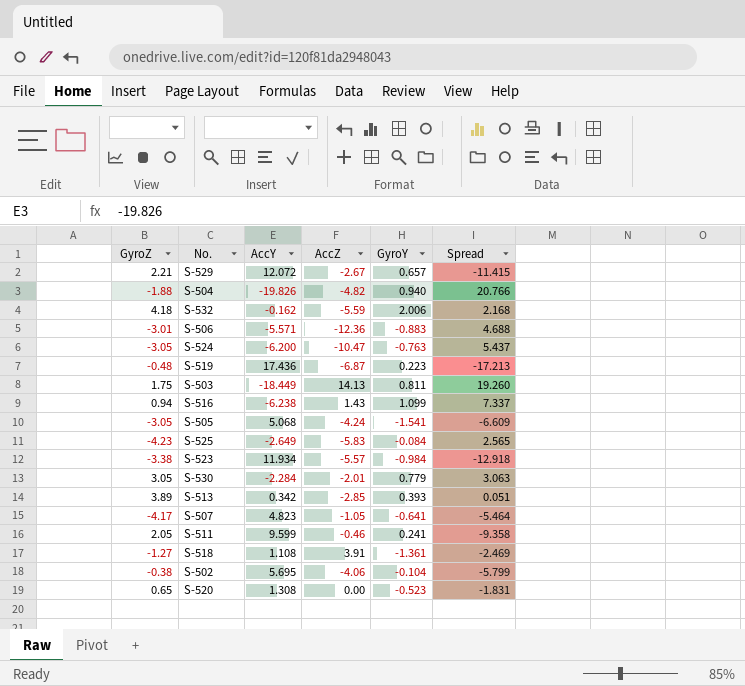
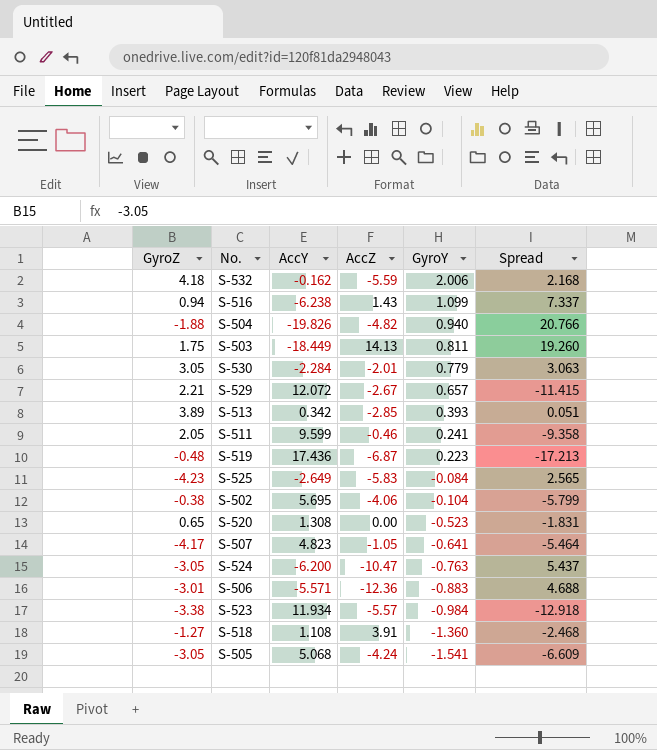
row order: none -> GyroY descending
S-518 | GyroY: -1.361 -> -1.360
S-518 | Spread: -2.469 -> -2.468

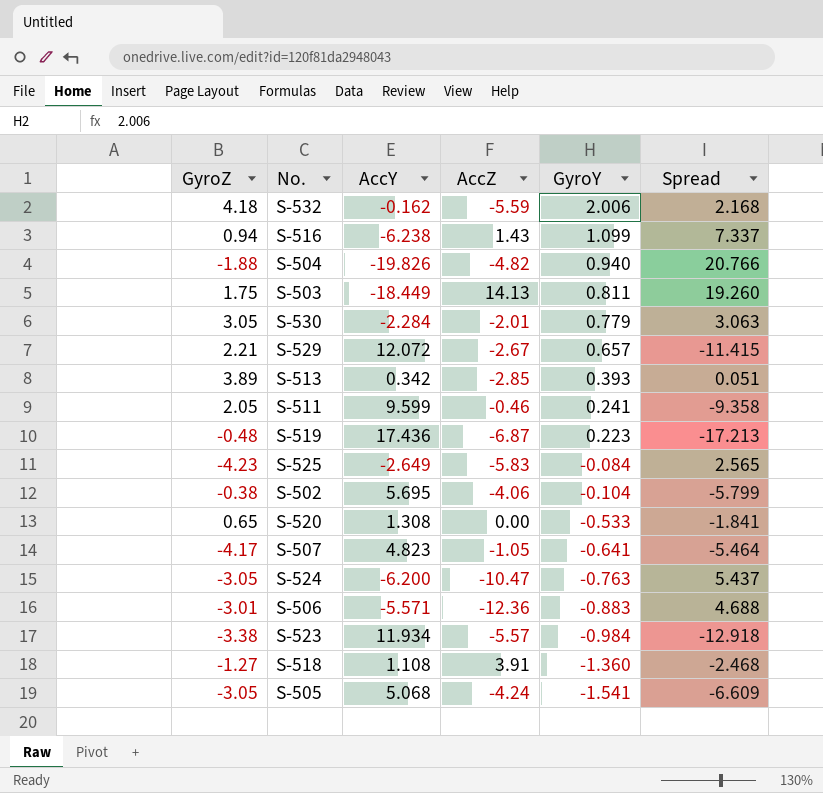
S-520 | GyroY: -0.523 -> -0.533
S-520 | Spread: -1.831 -> -1.841

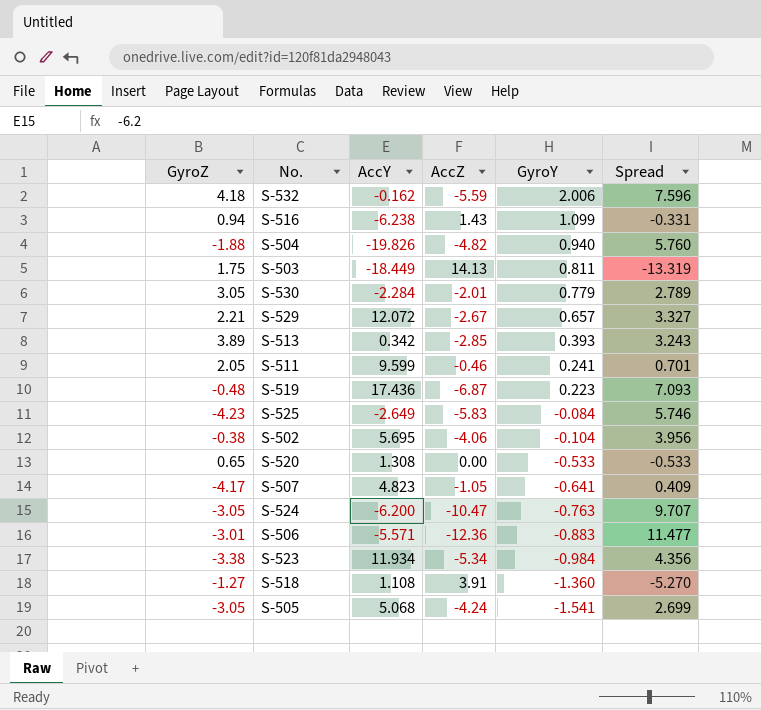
column Spread | formula: [GyroY] - [AccY] -> [GyroY] - [AccZ]
S-523 | AccZ: -5.57 -> -5.34

